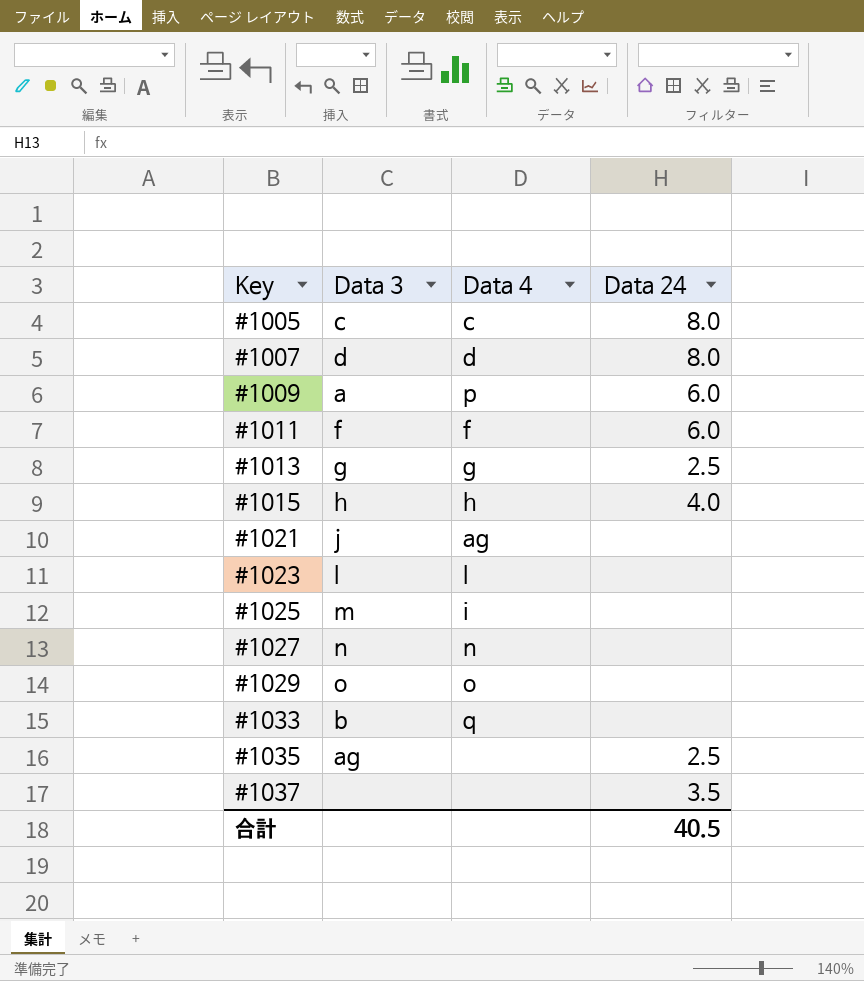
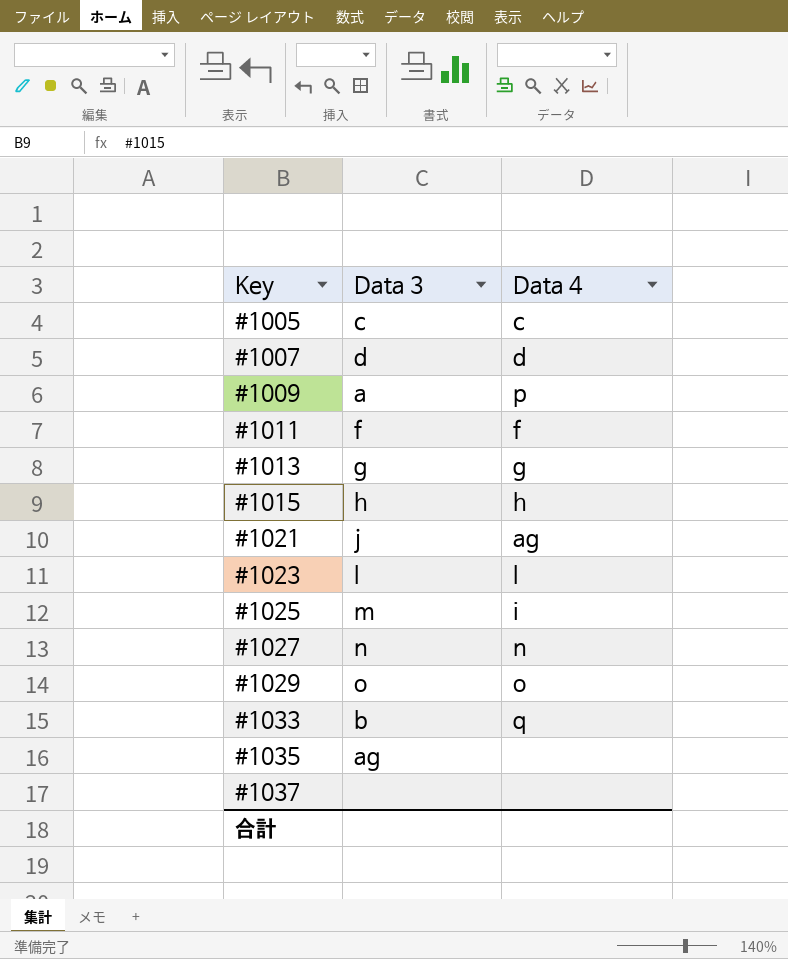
column Data 24 | position: 4 -> none

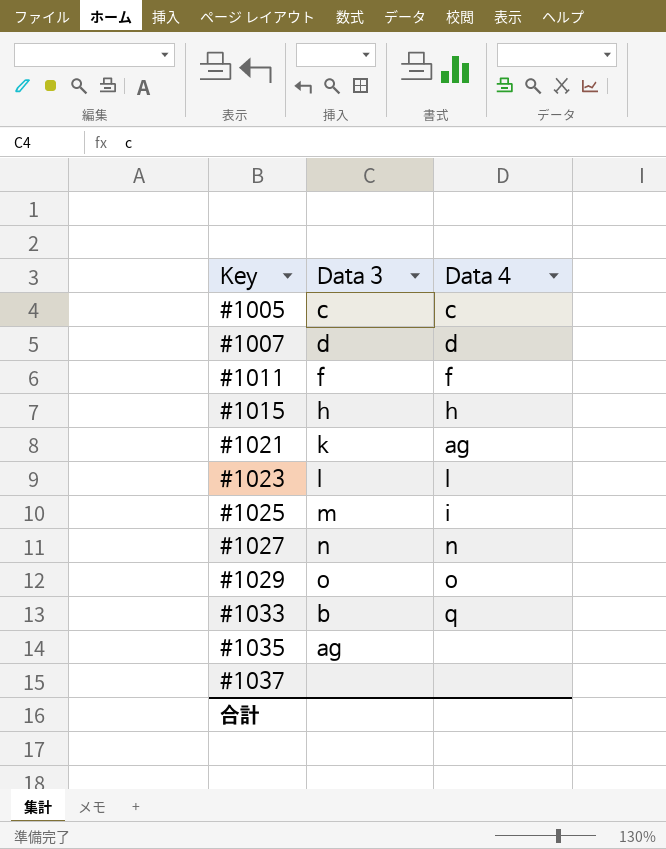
row #1009: a | p -> none
row #1013: g | g -> none
#1021 | Data 3: j -> k

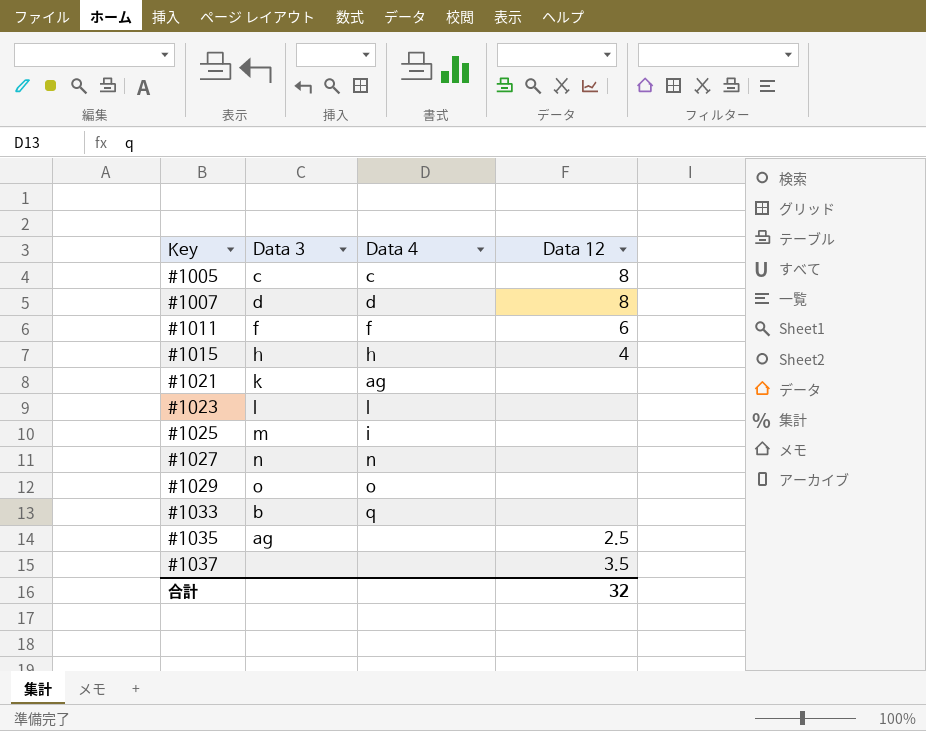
column Data 12 | position: none -> 4

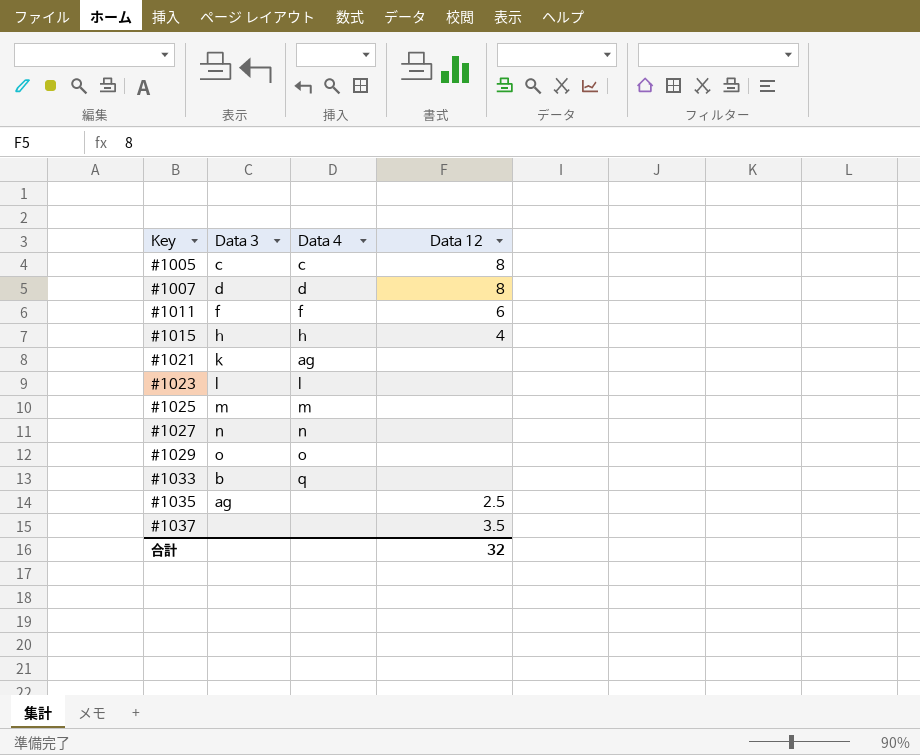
#1025 | Data 4: i -> m

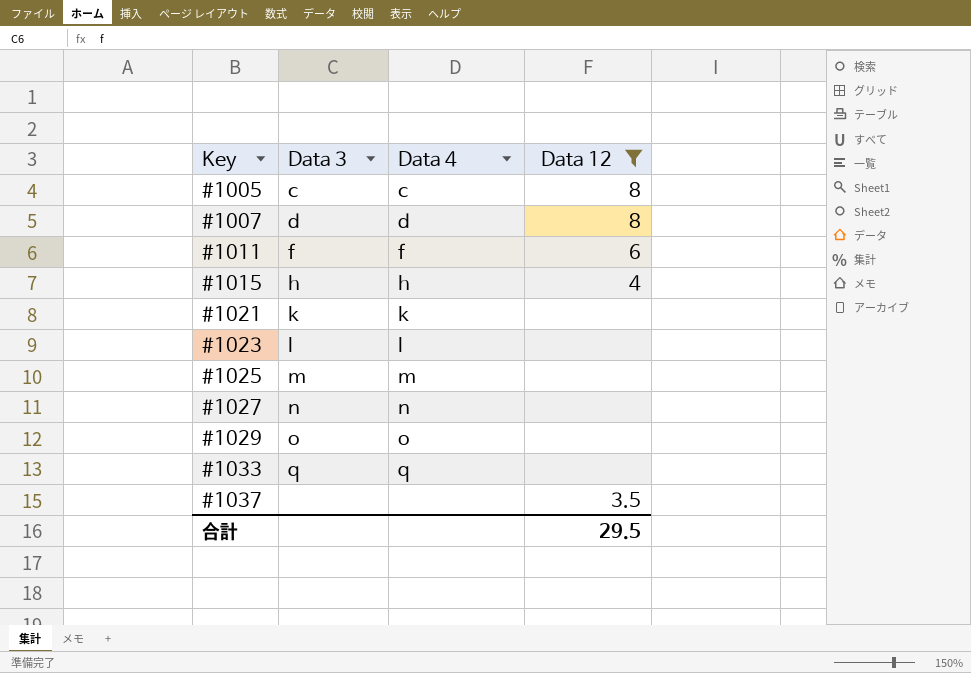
filter: none -> Data 12 != 2.5
#1021 | Data 4: ag -> k
#1033 | Data 3: b -> q
合計 | Data 12: 32 -> 29.5

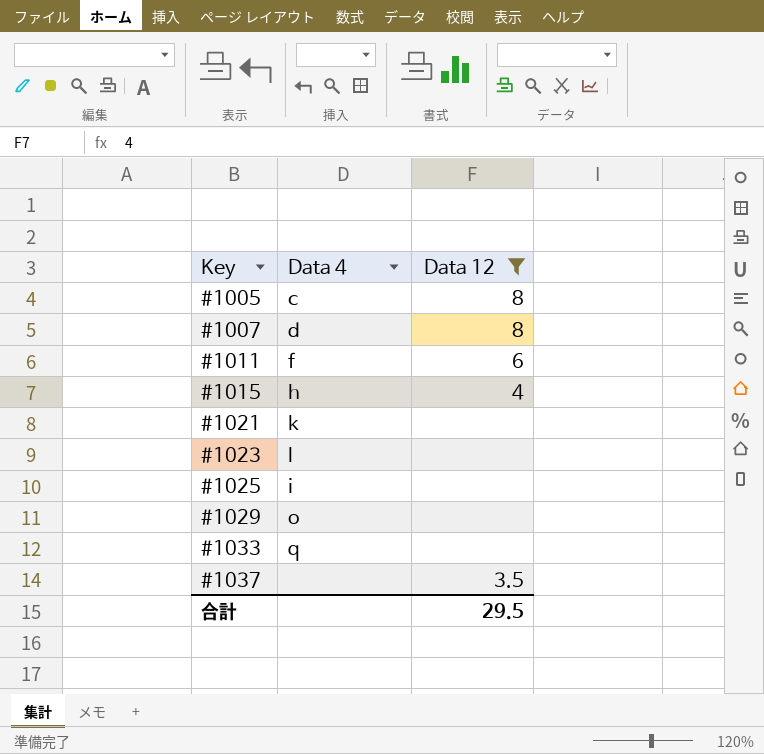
column Data 3 | position: 2 -> none
row #1027: n | n | none -> none
#1025 | Data 4: m -> i

